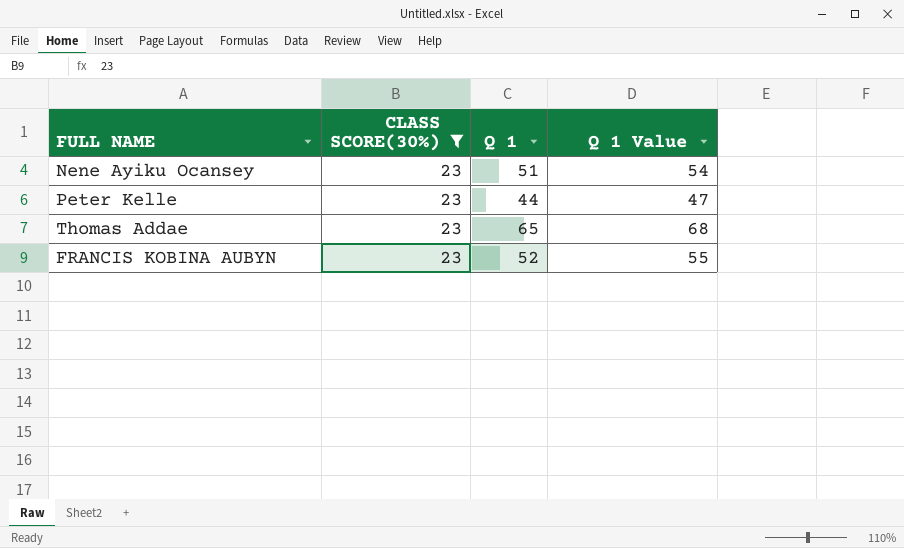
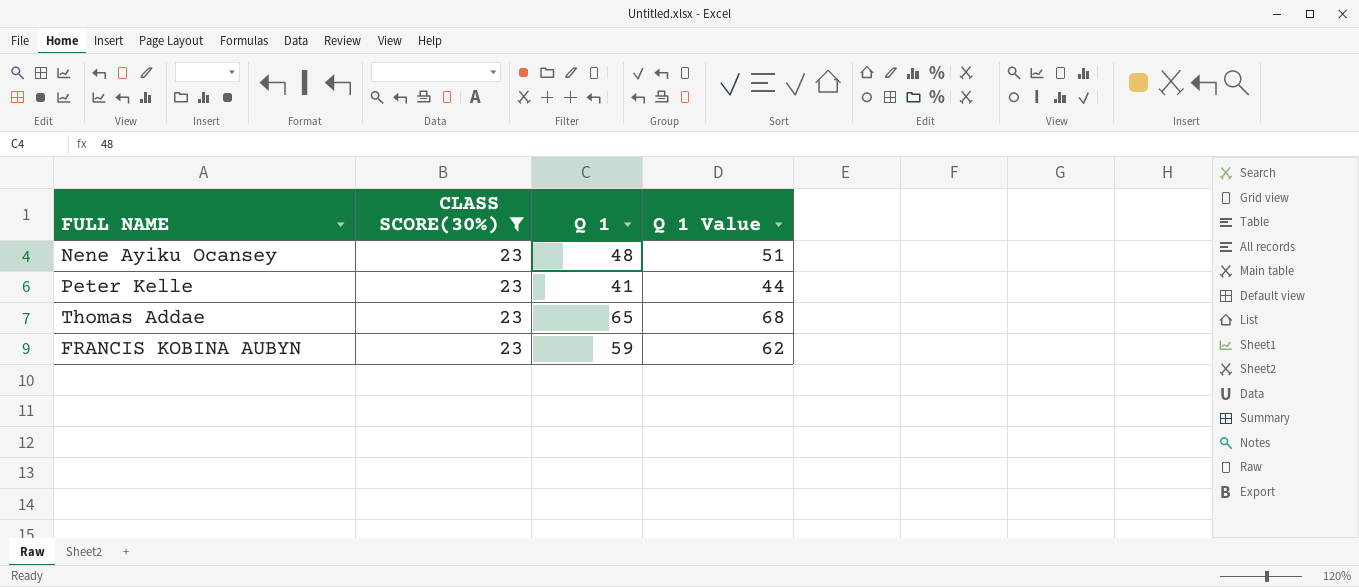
Nene Ayiku Ocansey | Q 1: 51 -> 48
Nene Ayiku Ocansey | Q 1 Value: 54 -> 51
Peter Kelle | Q 1: 44 -> 41
Peter Kelle | Q 1 Value: 47 -> 44
FRANCIS KOBINA AUBYN | Q 1: 52 -> 59
FRANCIS KOBINA AUBYN | Q 1 Value: 55 -> 62

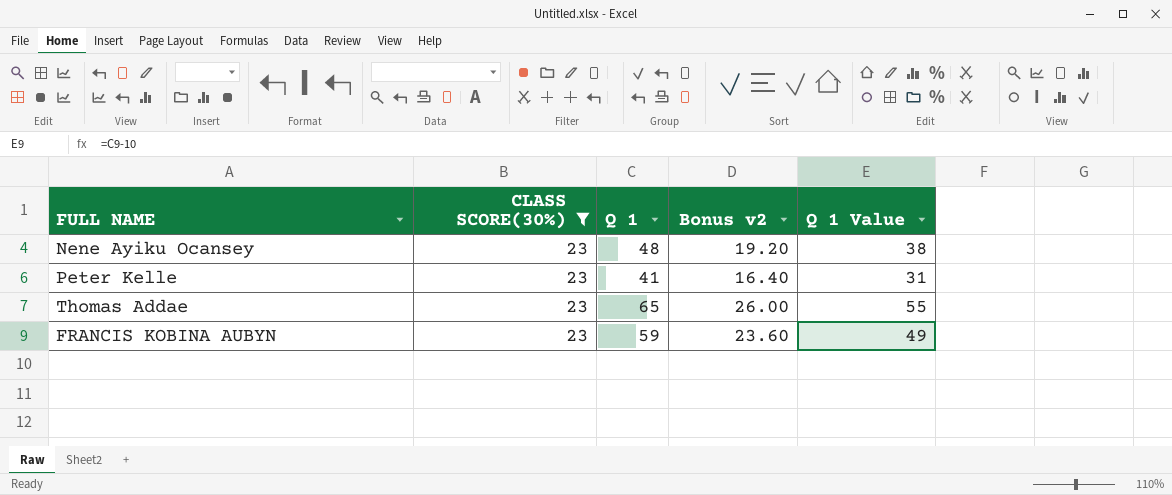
column Bonus v2 | formula: none -> [Q 1] * 0.4
column Q 1 Value | formula: [Q 1] + 3 -> [Q 1] - 10

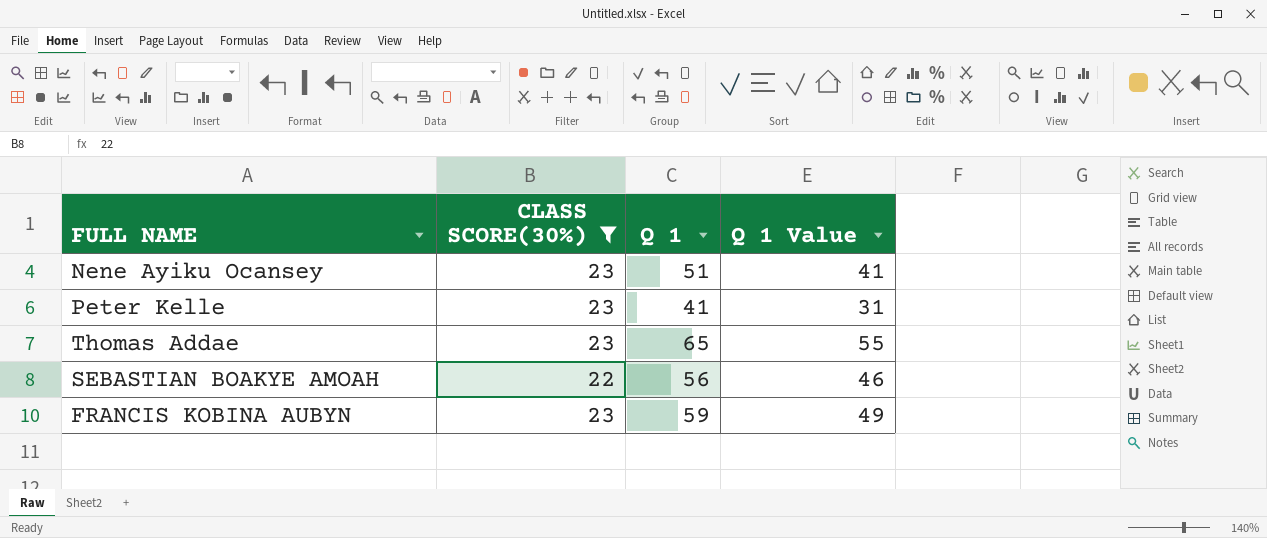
column Bonus v2 | formula: [Q 1] * 0.4 -> none
Nene Ayiku Ocansey | Q 1: 48 -> 51
Nene Ayiku Ocansey | Q 1 Value: 38 -> 41
row SEBASTIAN BOAKYE AMOAH: none -> 22 | 56 | 46

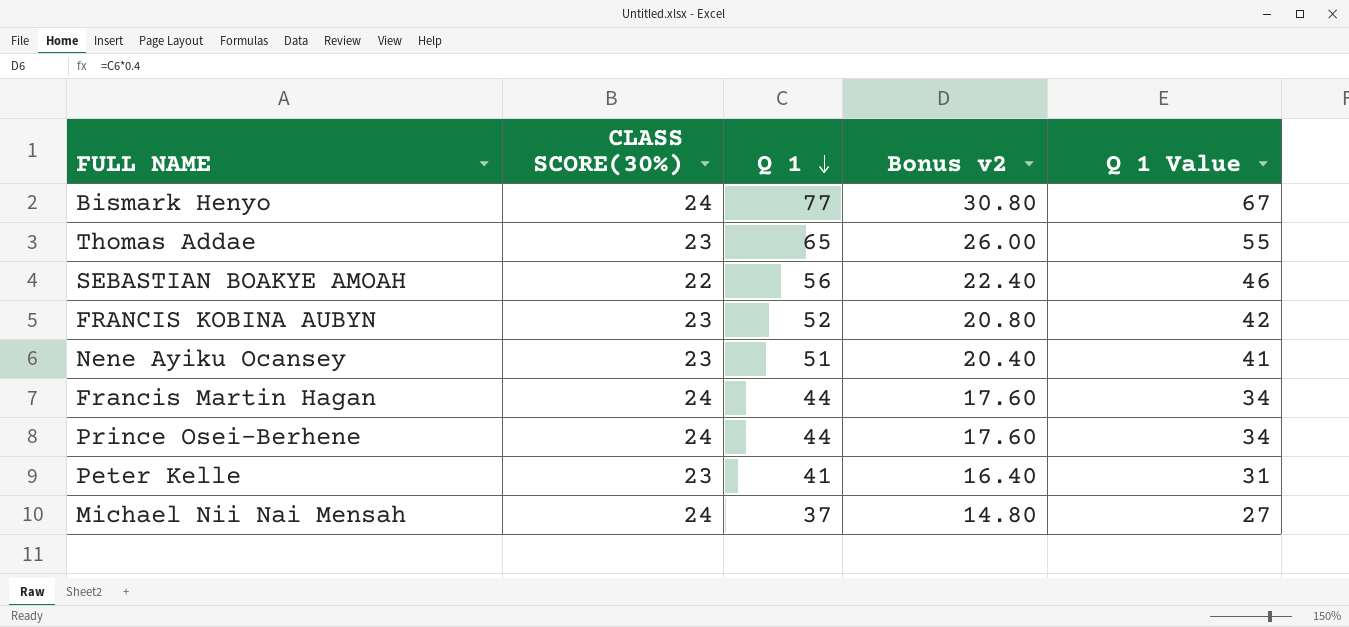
filter: CLASS SCORE(30%) != 24 -> none
row order: none -> Q 1 descending
column Bonus v2 | formula: none -> [Q 1] * 0.4
FRANCIS KOBINA AUBYN | Q 1: 59 -> 52
FRANCIS KOBINA AUBYN | Q 1 Value: 49 -> 42

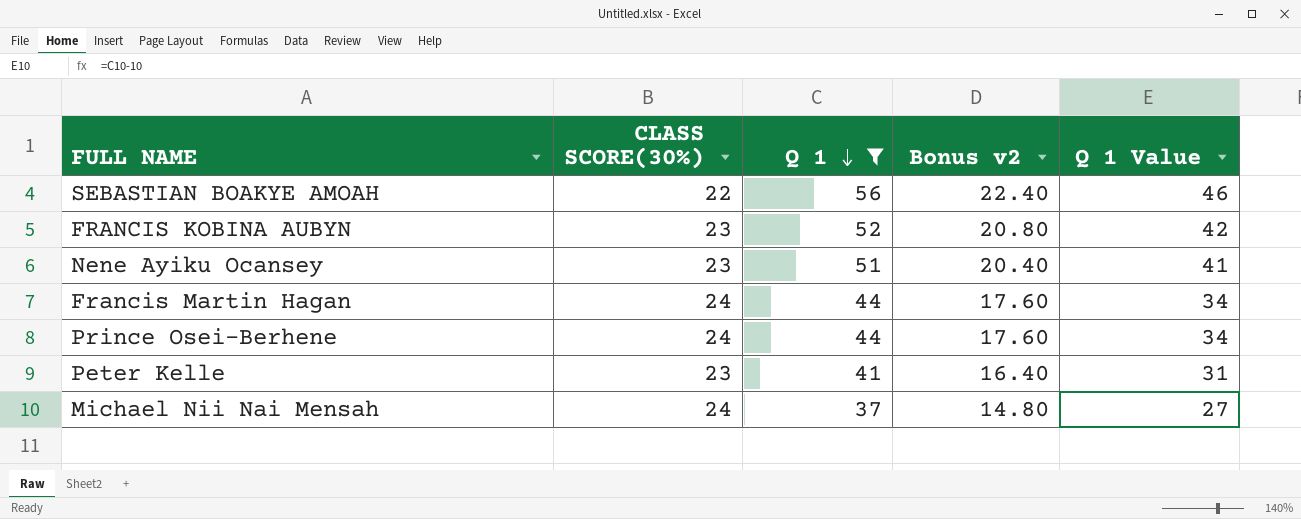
filter: none -> Q 1 <= 56

